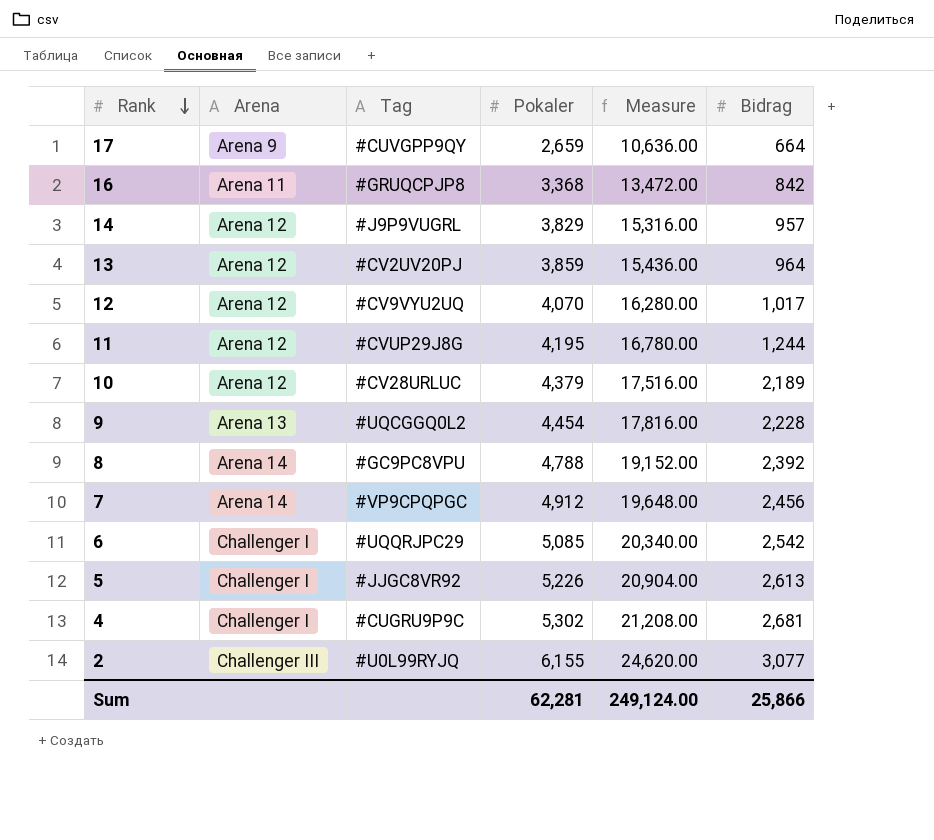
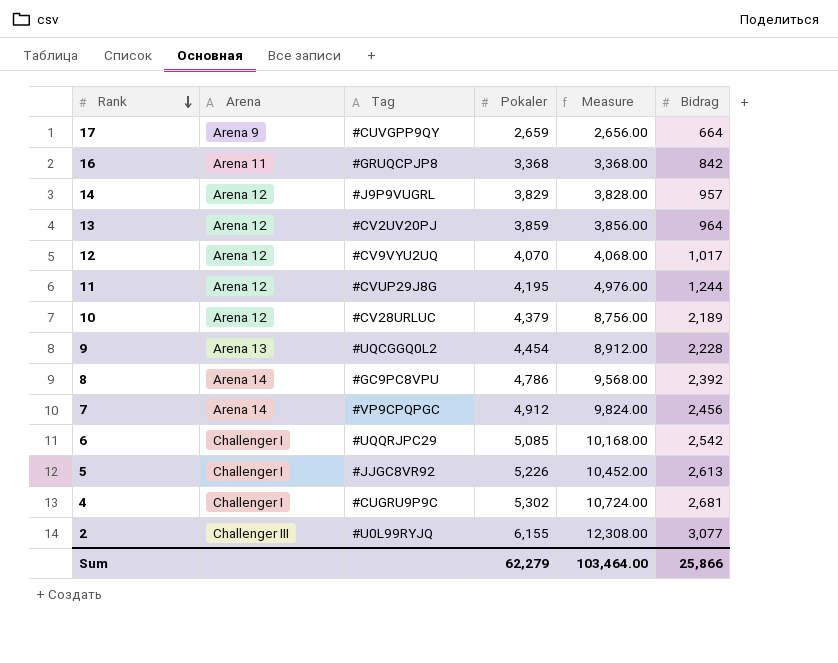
column Measure | formula: [Pokaler] * 4 -> [Bidrag] * 4
8 | Pokaler: 4,788 -> 4,786
Sum | Pokaler: 62,281 -> 62,279
Sum | Measure: 249,124.00 -> 103,464.00

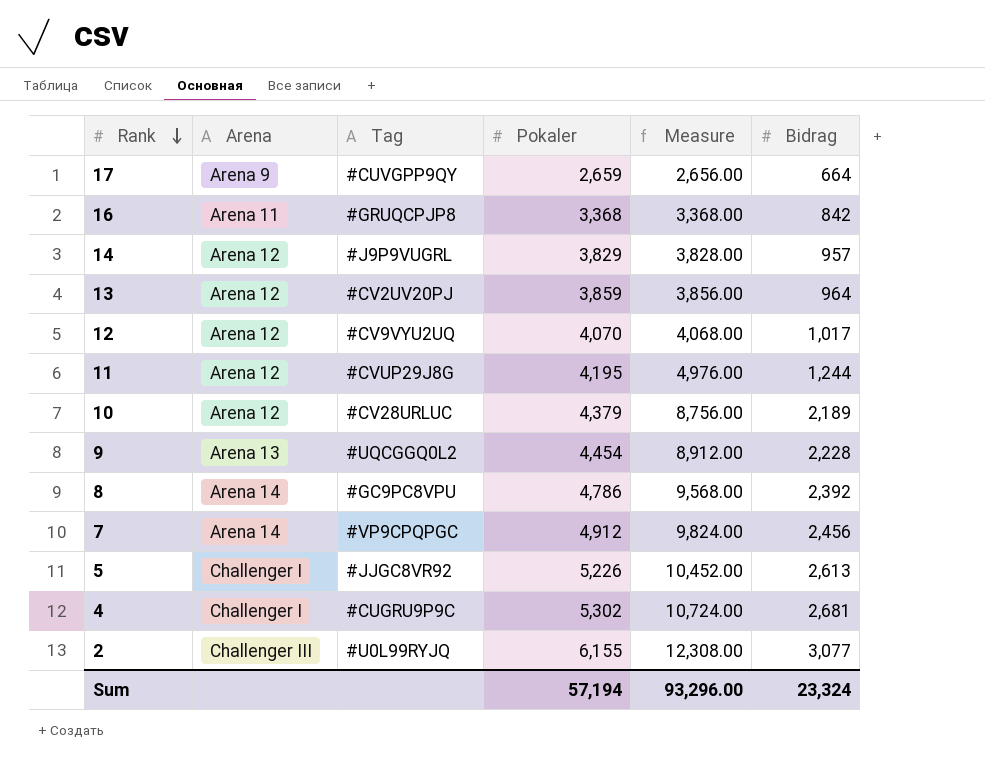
row 6: Challenger I | #UQQRJPC29 | 5,085 | 10,168.00 | 2,542 -> none
Sum | Pokaler: 62,279 -> 57,194
Sum | Measure: 103,464.00 -> 93,296.00
Sum | Bidrag: 25,866 -> 23,324

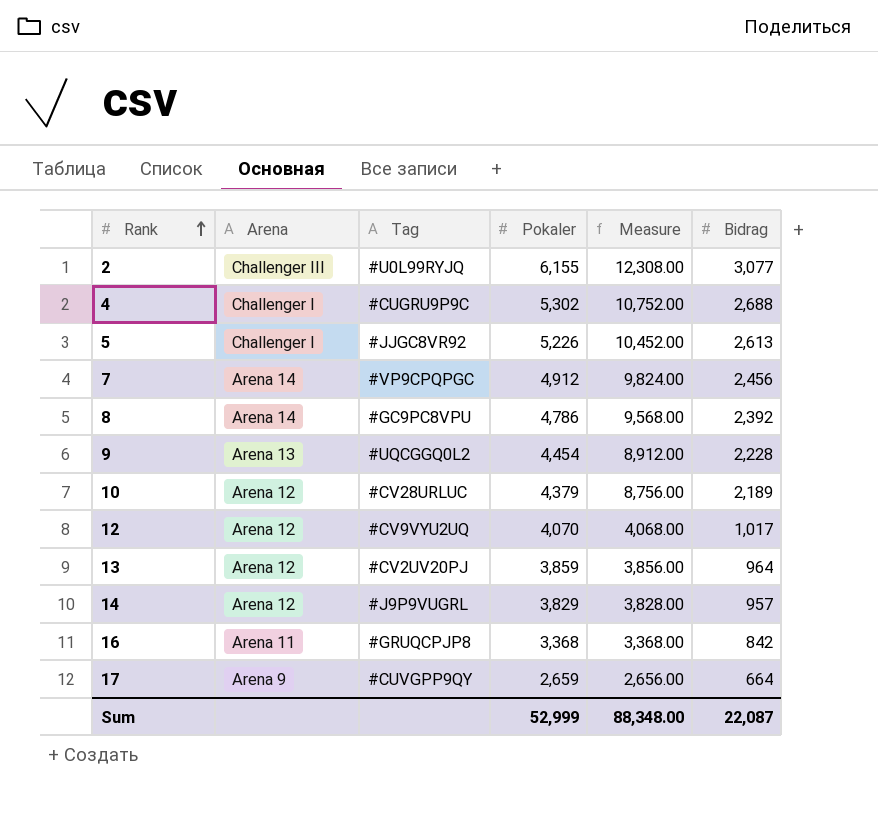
row order: Rank descending -> Rank ascending
row 11: Arena 12 | #CVUP29J8G | 4,195 | 4,976.00 | 1,244 -> none
4 | Measure: 10,724.00 -> 10,752.00
4 | Bidrag: 2,681 -> 2,688
Sum | Pokaler: 57,194 -> 52,999
Sum | Measure: 93,296.00 -> 88,348.00
Sum | Bidrag: 23,324 -> 22,087

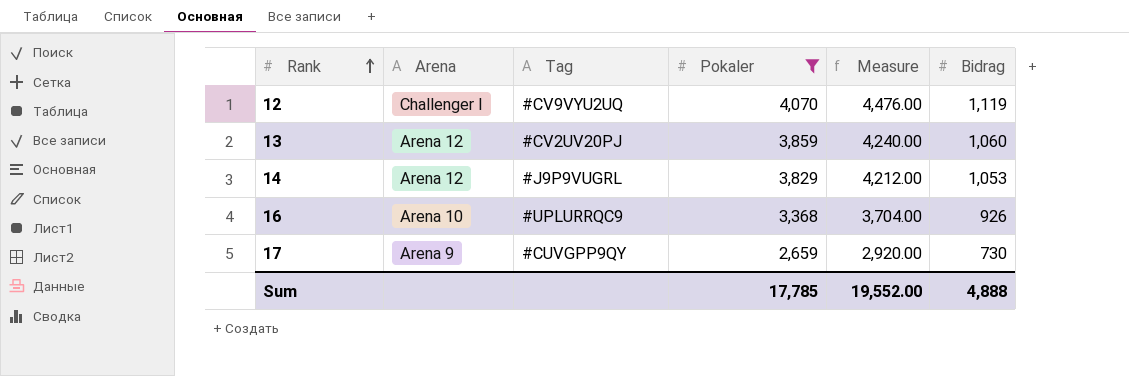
filter: none -> Pokaler <= 4,070
12 | Arena: Arena 12 -> Challenger I
12 | Measure: 4,068.00 -> 4,476.00
12 | Bidrag: 1,017 -> 1,119
13 | Measure: 3,856.00 -> 4,240.00
13 | Bidrag: 964 -> 1,060
14 | Measure: 3,828.00 -> 4,212.00
14 | Bidrag: 957 -> 1,053
16 | Arena: Arena 11 -> Arena 10
16 | Tag: #GRUQCPJP8 -> #UPLURRQC9
16 | Measure: 3,368.00 -> 3,704.00
16 | Bidrag: 842 -> 926
17 | Measure: 2,656.00 -> 2,920.00
17 | Bidrag: 664 -> 730
Sum | Pokaler: 52,999 -> 17,785
Sum | Measure: 88,348.00 -> 19,552.00
Sum | Bidrag: 22,087 -> 4,888

